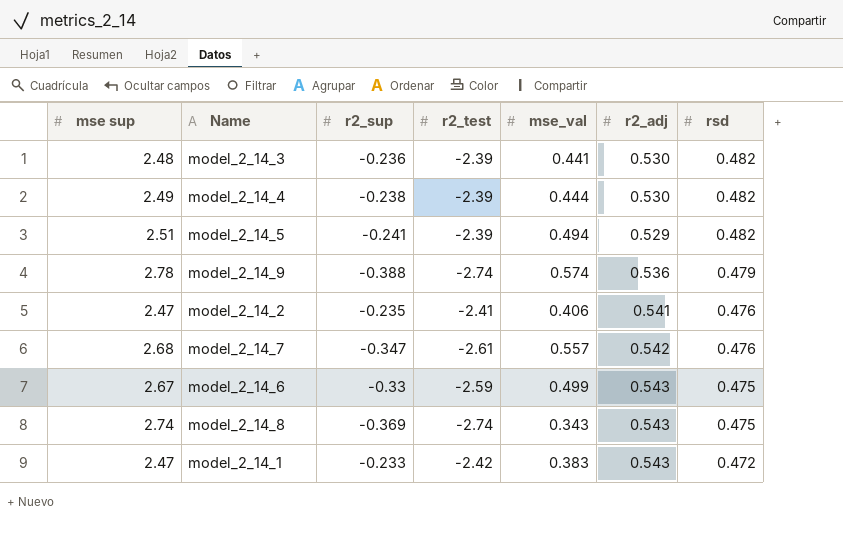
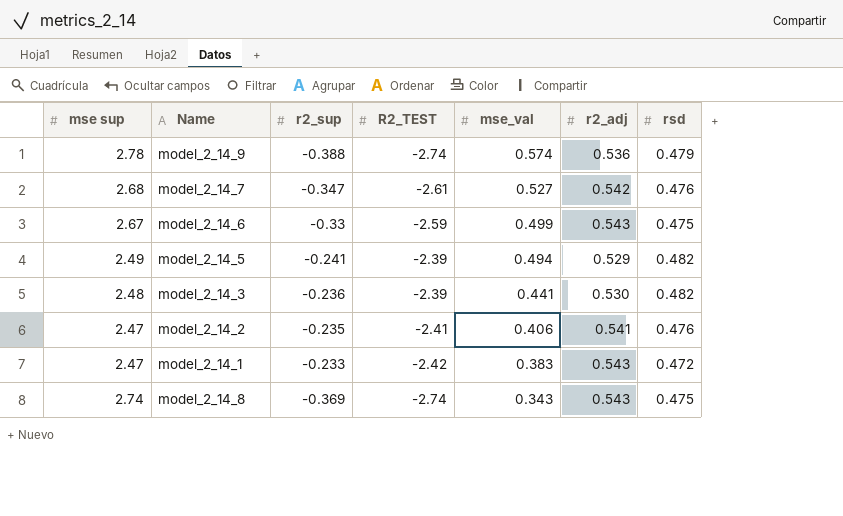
row order: rsd descending -> mse_val descending
column name: r2_test -> R2_TEST
row model_2_14_4: 2.49 | -0.238 | -2.39 | 0.444 | 0.530 | 0.482 -> none
model_2_14_7 | mse_val: 0.557 -> 0.527
model_2_14_5 | mse sup: 2.51 -> 2.49

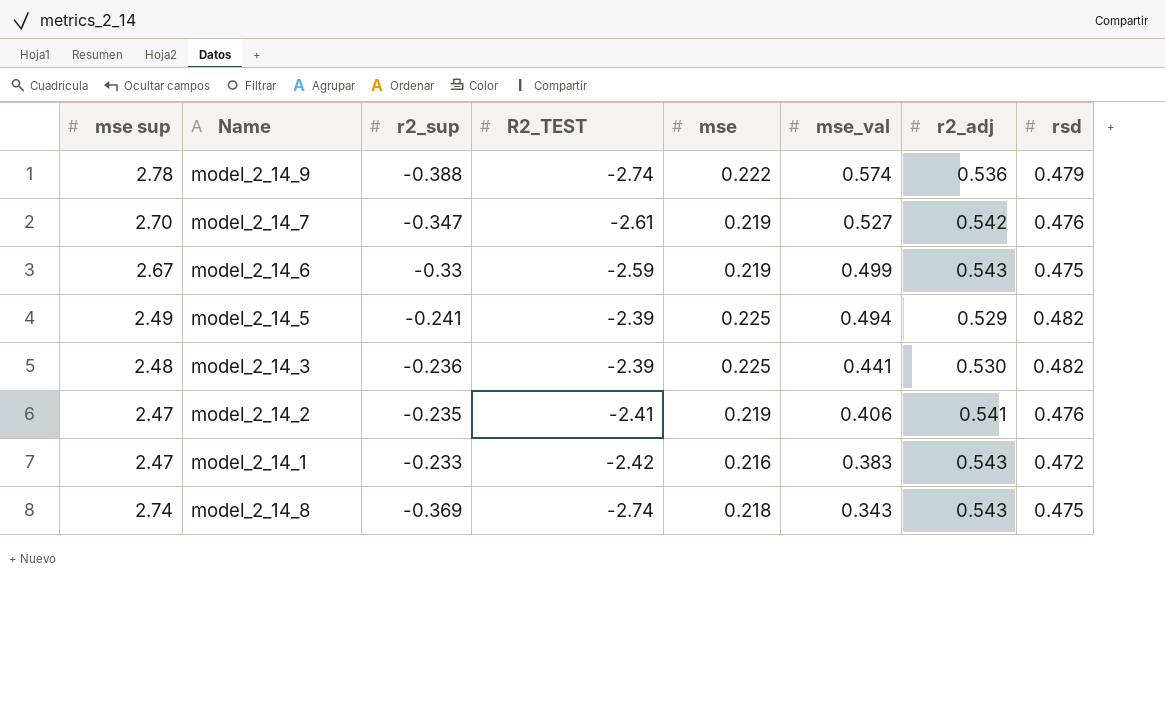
column mse | position: none -> 5
model_2_14_7 | mse sup: 2.68 -> 2.70

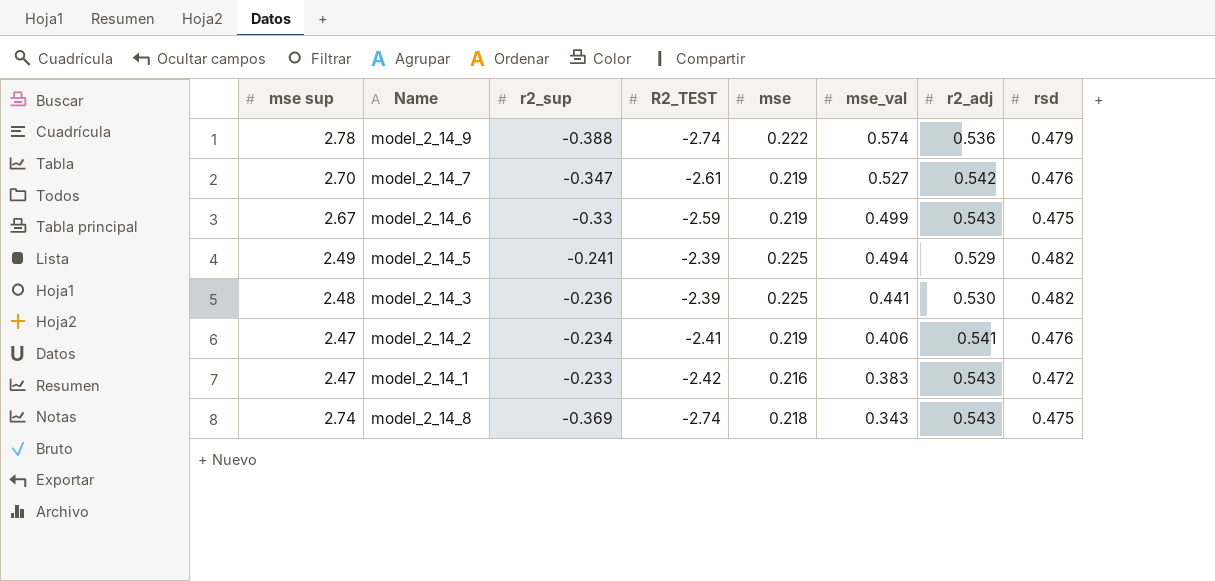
model_2_14_2 | r2_sup: -0.235 -> -0.234

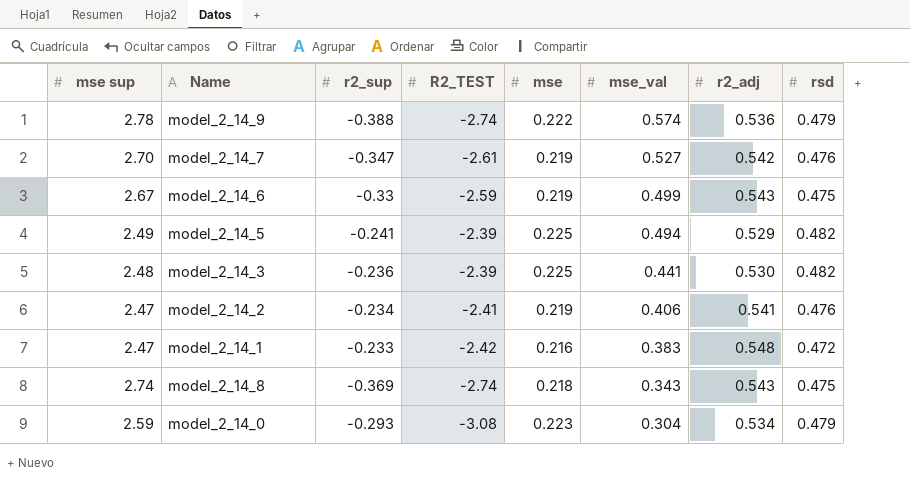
model_2_14_1 | r2_adj: 0.543 -> 0.548
row model_2_14_0: none -> 2.59 | -0.293 | -3.08 | 0.223 | 0.304 | 0.534 | 0.479

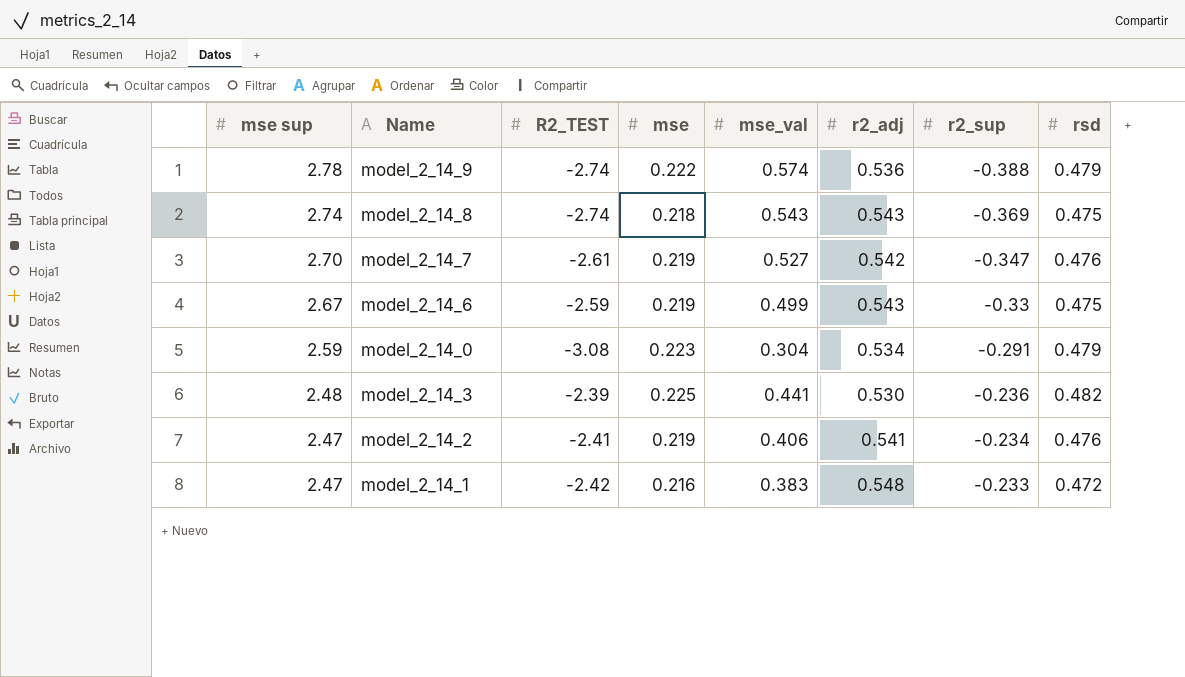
row order: mse_val descending -> mse sup descending
column r2_sup | position: 3 -> 7
row model_2_14_5: 2.49 | -0.241 | -2.39 | 0.225 | 0.494 | 0.529 | 0.482 -> none
model_2_14_8 | mse_val: 0.343 -> 0.543
model_2_14_0 | r2_sup: -0.293 -> -0.291

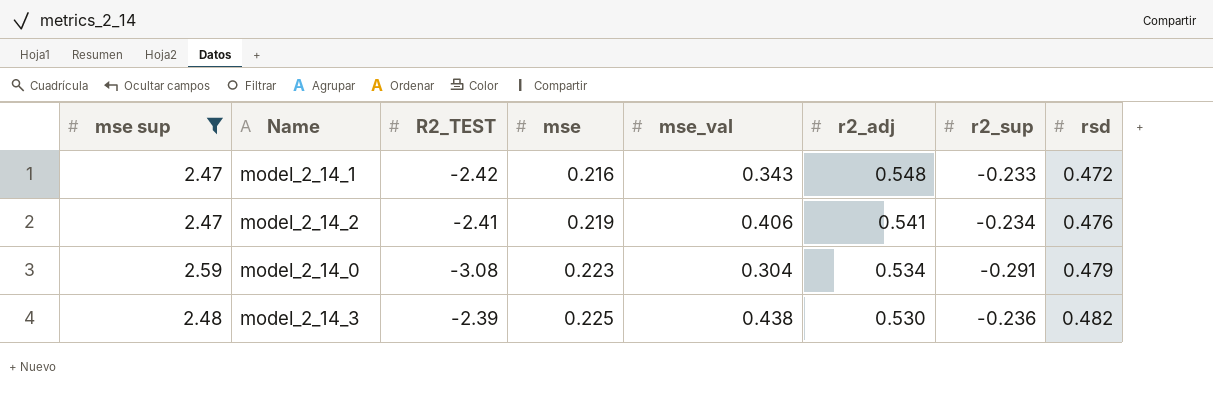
filter: none -> mse sup <= 2.59
row order: mse sup descending -> mse ascending
model_2_14_1 | mse_val: 0.383 -> 0.343
model_2_14_3 | mse_val: 0.441 -> 0.438

